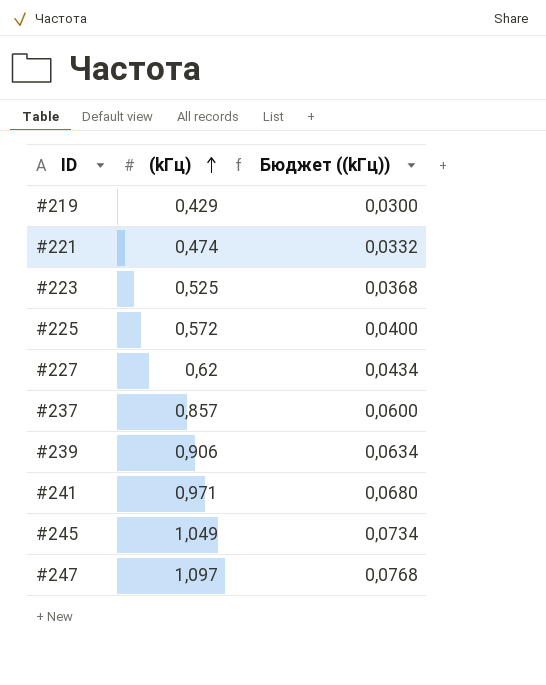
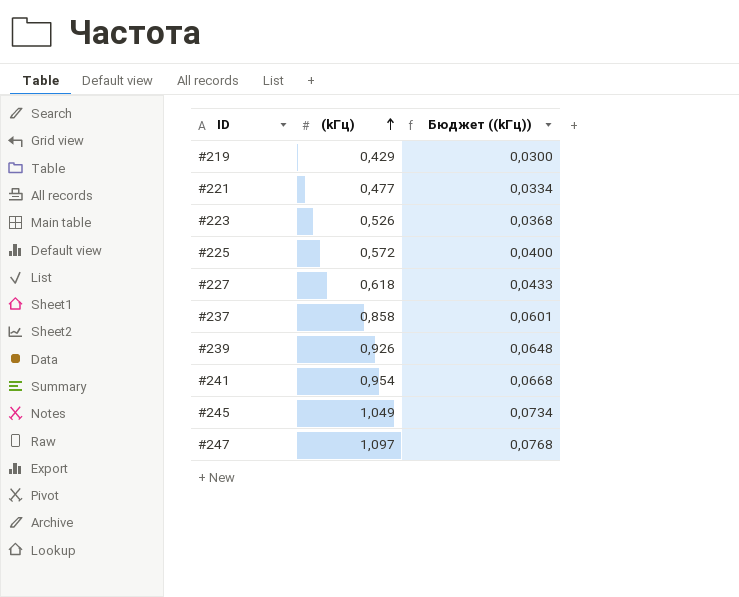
#221 | (kГц): 0,474 -> 0,477
#221 | Бюджет ((kГц)): 0,0332 -> 0,0334
#223 | (kГц): 0,525 -> 0,526
#227 | (kГц): 0,62 -> 0,618
#227 | Бюджет ((kГц)): 0,0434 -> 0,0433
#237 | (kГц): 0,857 -> 0,858
#237 | Бюджет ((kГц)): 0,0600 -> 0,0601
#239 | (kГц): 0,906 -> 0,926
#239 | Бюджет ((kГц)): 0,0634 -> 0,0648
#241 | (kГц): 0,971 -> 0,954
#241 | Бюджет ((kГц)): 0,0680 -> 0,0668

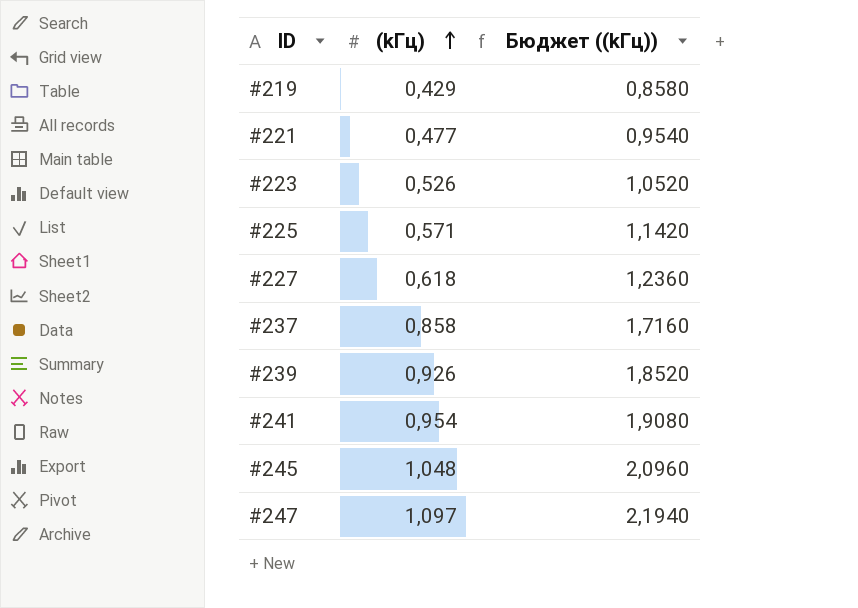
column Бюджет ((kГц)) | formula: [(kГц)] * 0,07 -> [(kГц)] * 2
#225 | (kГц): 0,572 -> 0,571
#245 | (kГц): 1,049 -> 1,048

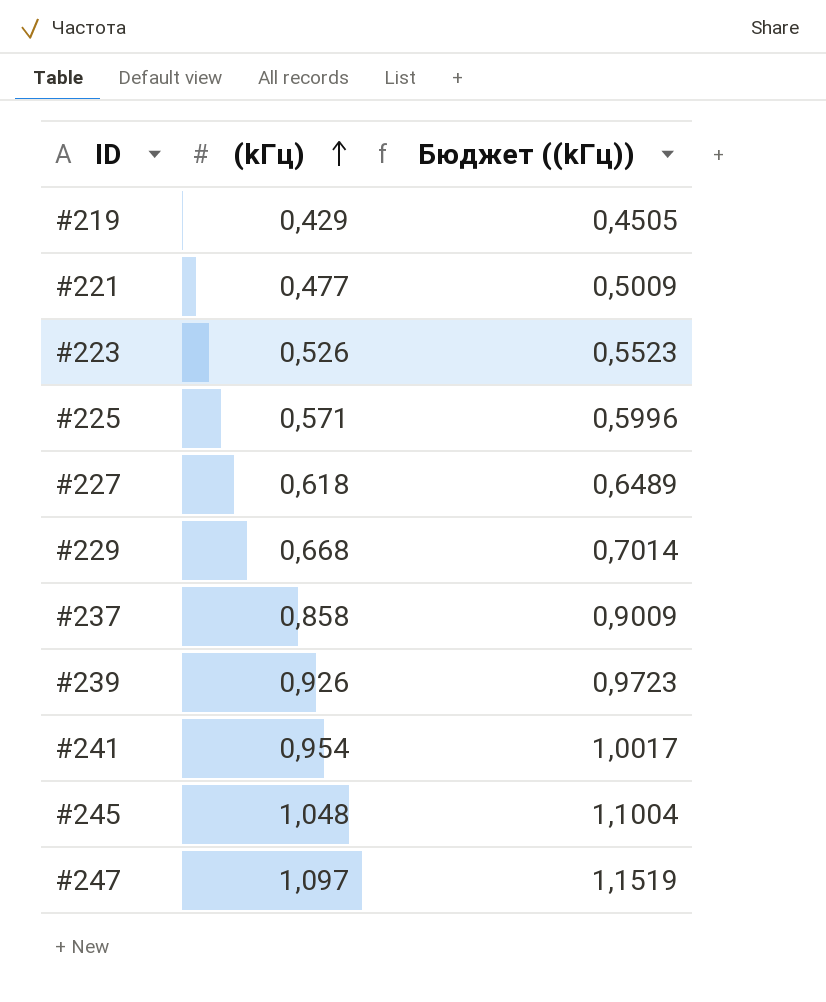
column Бюджет ((kГц)) | formula: [(kГц)] * 2 -> [(kГц)] * 1,05
row #229: none -> 0,668 | 0,7014

